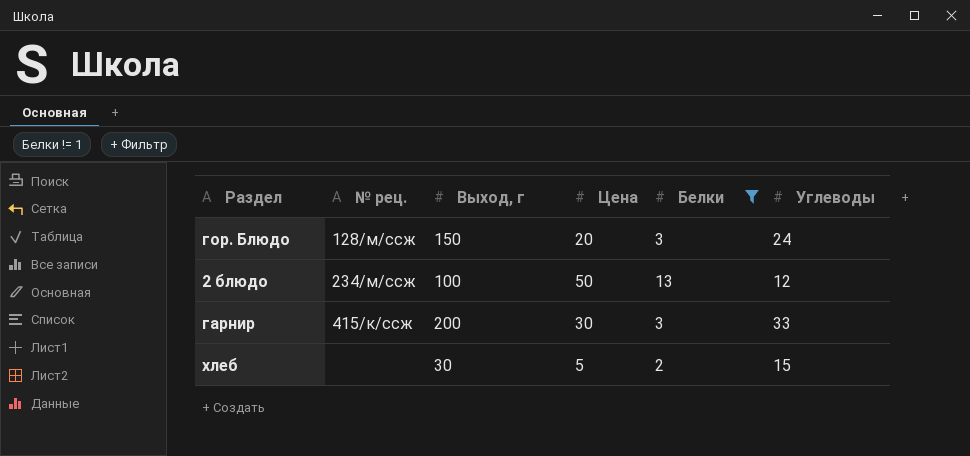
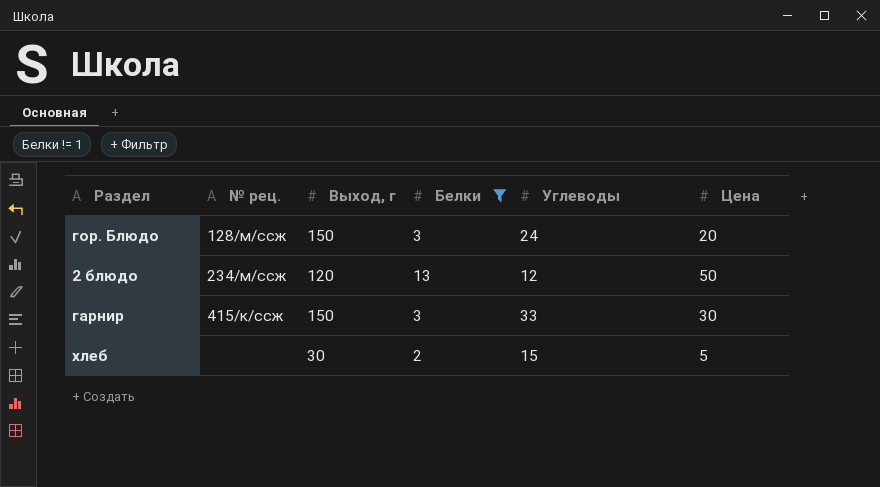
column Цена | position: 4 -> 6
2 блюдо | Выход, г: 100 -> 120
гарнир | Выход, г: 200 -> 150

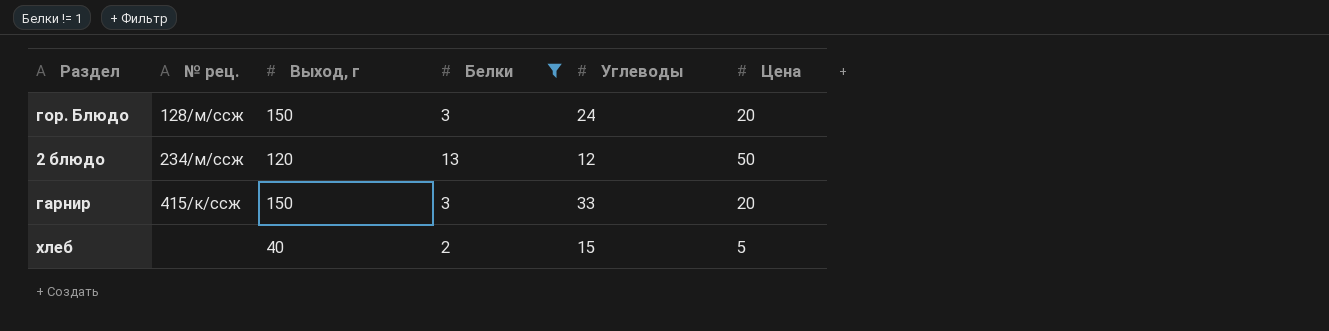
гарнир | Цена: 30 -> 20
хлеб | Выход, г: 30 -> 40

